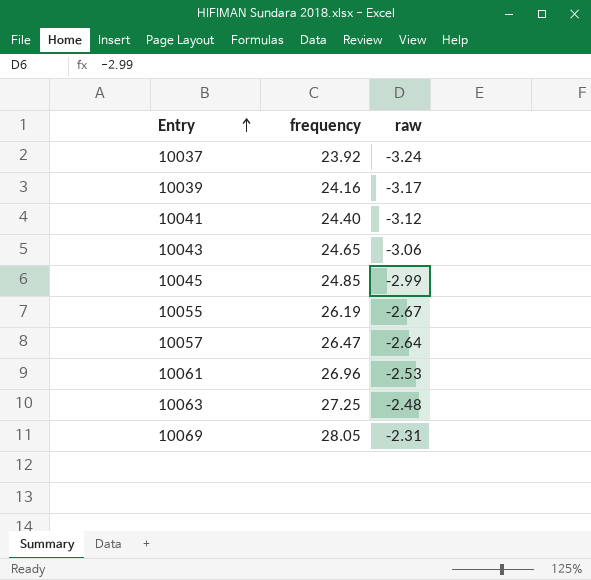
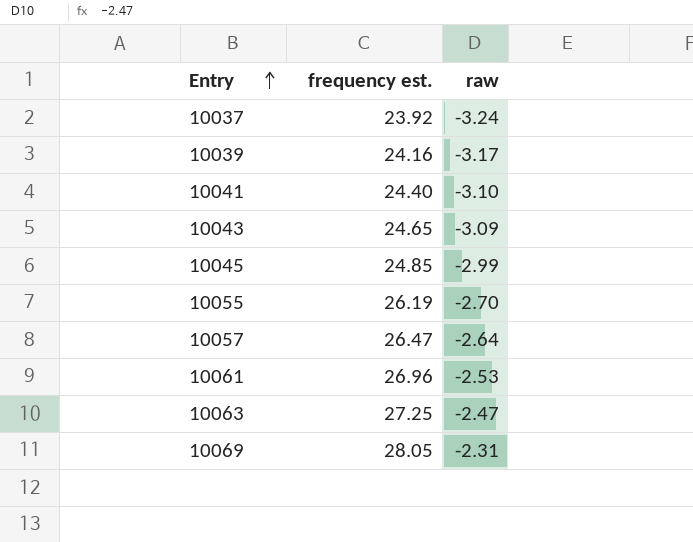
column name: frequency -> frequency est.
10041 | raw: -3.12 -> -3.10
10043 | raw: -3.06 -> -3.09
10055 | raw: -2.67 -> -2.70
10063 | raw: -2.48 -> -2.47

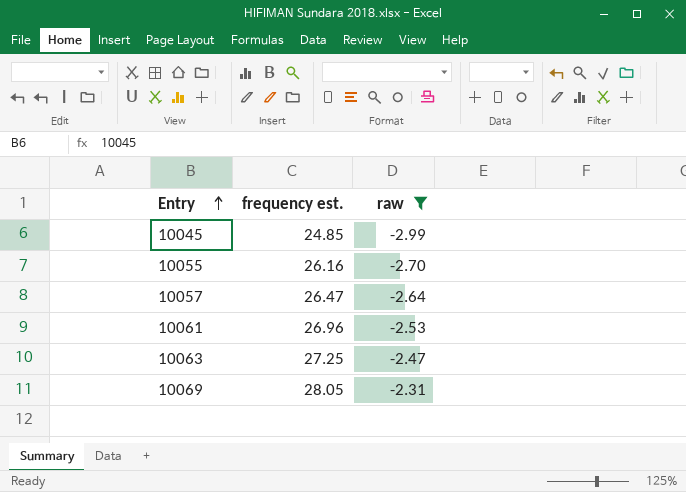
filter: none -> raw >= -2.99
10055 | frequency est.: 26.19 -> 26.16

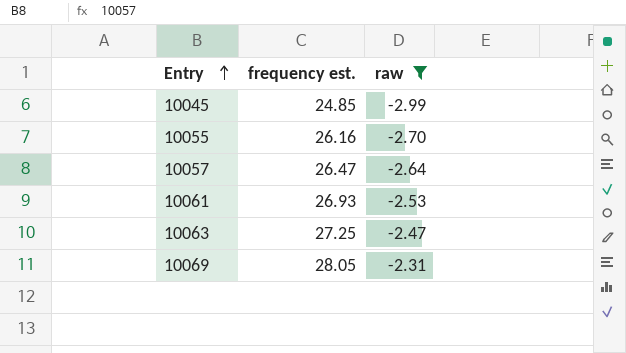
10061 | frequency est.: 26.96 -> 26.93

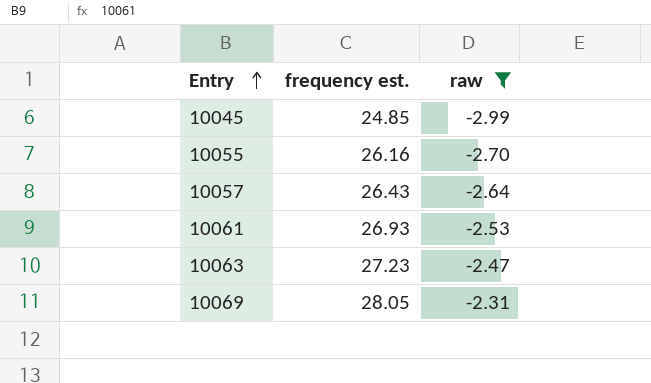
10057 | frequency est.: 26.47 -> 26.43
10063 | frequency est.: 27.25 -> 27.23

